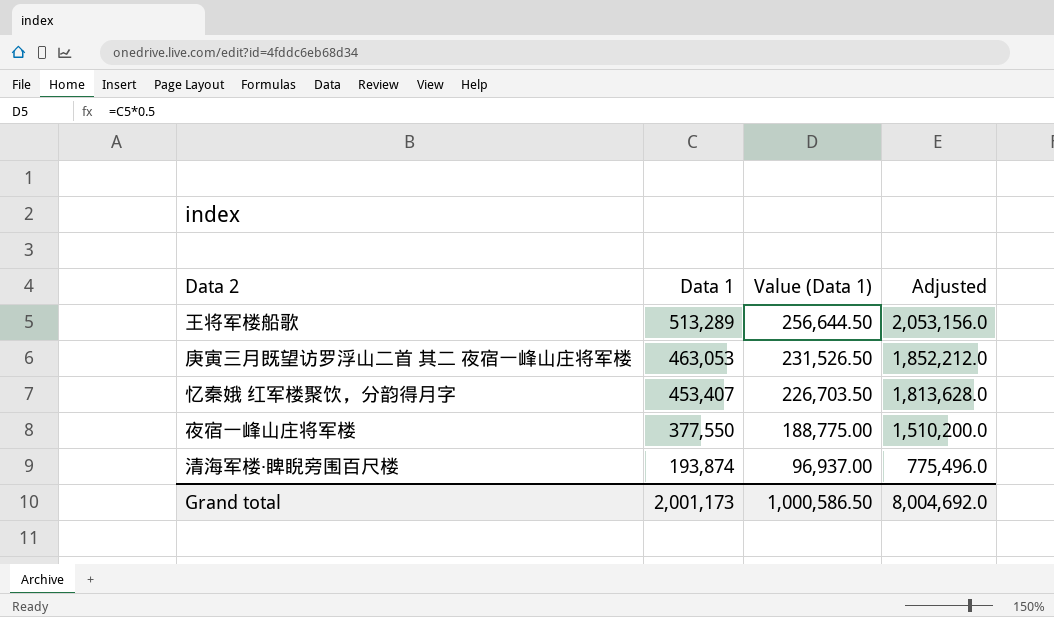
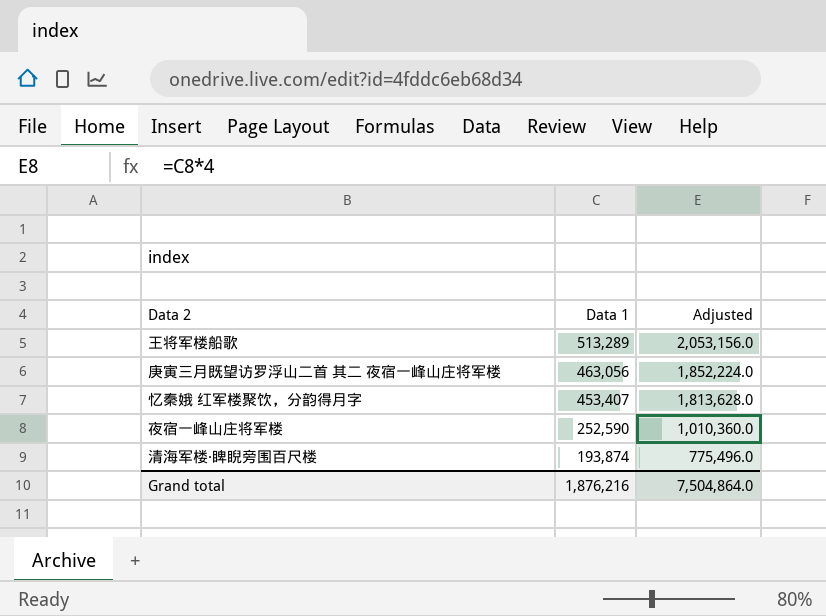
column Value (Data 1) | formula: [Data 1] * 0.5 -> none
庚寅三月既望访罗浮山二首 其二 夜宿一峰山庄将军楼 | Data 1: 463,053 -> 463,056
庚寅三月既望访罗浮山二首 其二 夜宿一峰山庄将军楼 | Adjusted: 1,852,212.0 -> 1,852,224.0
夜宿一峰山庄将军楼 | Data 1: 377,550 -> 252,590
夜宿一峰山庄将军楼 | Adjusted: 1,510,200.0 -> 1,010,360.0
Grand total | Data 1: 2,001,173 -> 1,876,216
Grand total | Adjusted: 8,004,692.0 -> 7,504,864.0

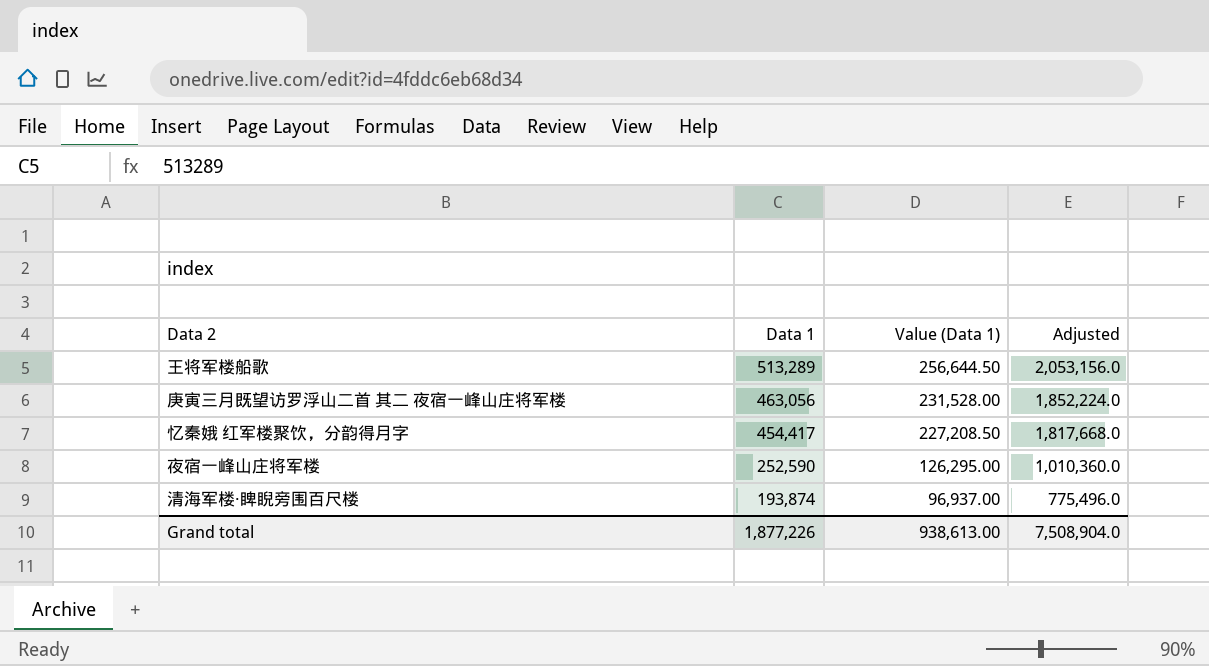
column Value (Data 1) | formula: none -> [Data 1] * 0.5
忆秦娥 红军楼聚饮，分韵得月字 | Data 1: 453,407 -> 454,417
忆秦娥 红军楼聚饮，分韵得月字 | Adjusted: 1,813,628.0 -> 1,817,668.0
Grand total | Data 1: 1,876,216 -> 1,877,226
Grand total | Adjusted: 7,504,864.0 -> 7,508,904.0

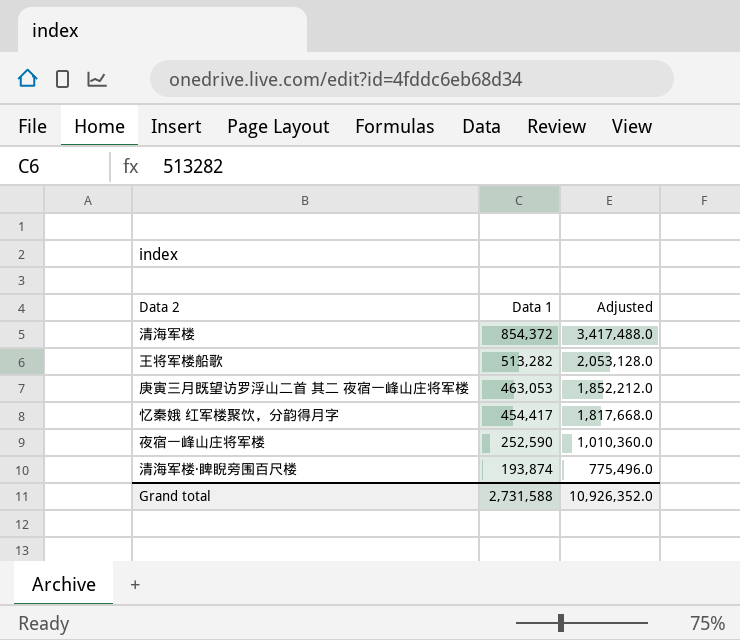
column Value (Data 1) | formula: [Data 1] * 0.5 -> none
row 清海军楼: none -> 854,372 | 3,417,488.0
王将军楼船歌 | Data 1: 513,289 -> 513,282
王将军楼船歌 | Adjusted: 2,053,156.0 -> 2,053,128.0
庚寅三月既望访罗浮山二首 其二 夜宿一峰山庄将军楼 | Data 1: 463,056 -> 463,053
庚寅三月既望访罗浮山二首 其二 夜宿一峰山庄将军楼 | Adjusted: 1,852,224.0 -> 1,852,212.0
Grand total | Data 1: 1,877,226 -> 2,731,588
Grand total | Adjusted: 7,508,904.0 -> 10,926,352.0

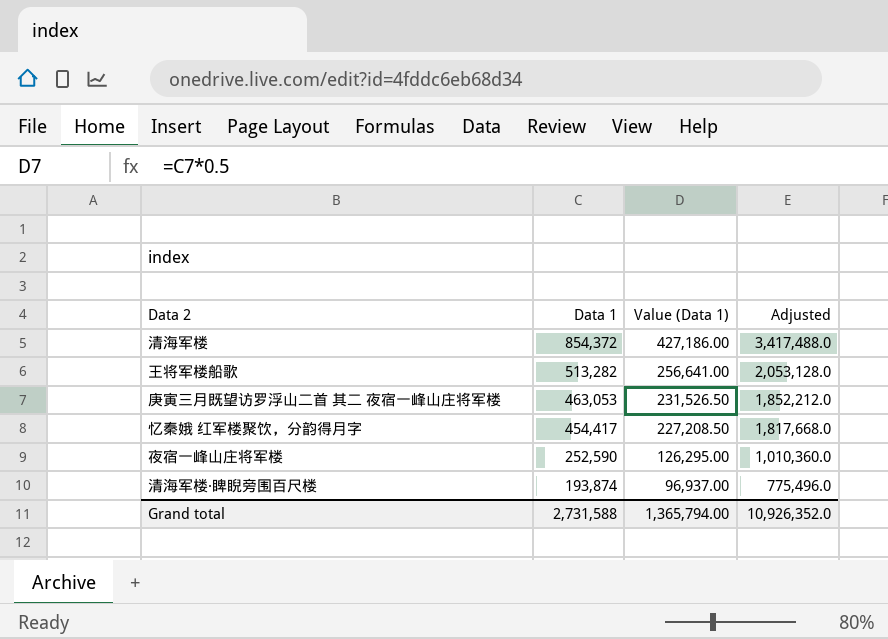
column Value (Data 1) | formula: none -> [Data 1] * 0.5

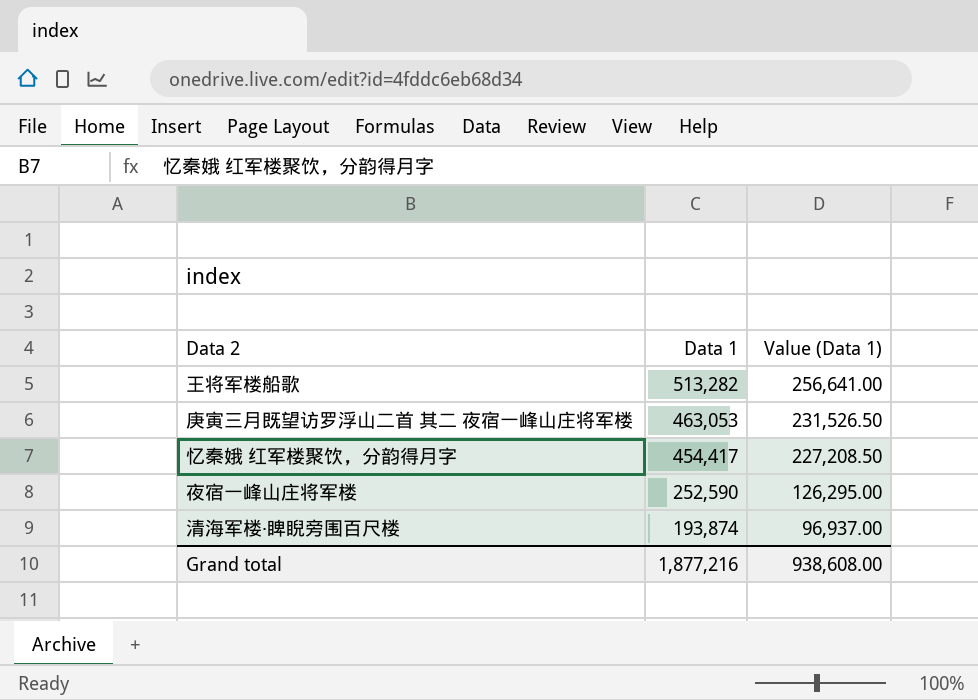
column Adjusted | formula: [Data 1] * 4 -> none
row 清海军楼: 854,372 | 427,186.00 | 3,417,488.0 -> none
Grand total | Data 1: 2,731,588 -> 1,877,216
Grand total | Value (Data 1): 1,365,794.00 -> 938,608.00

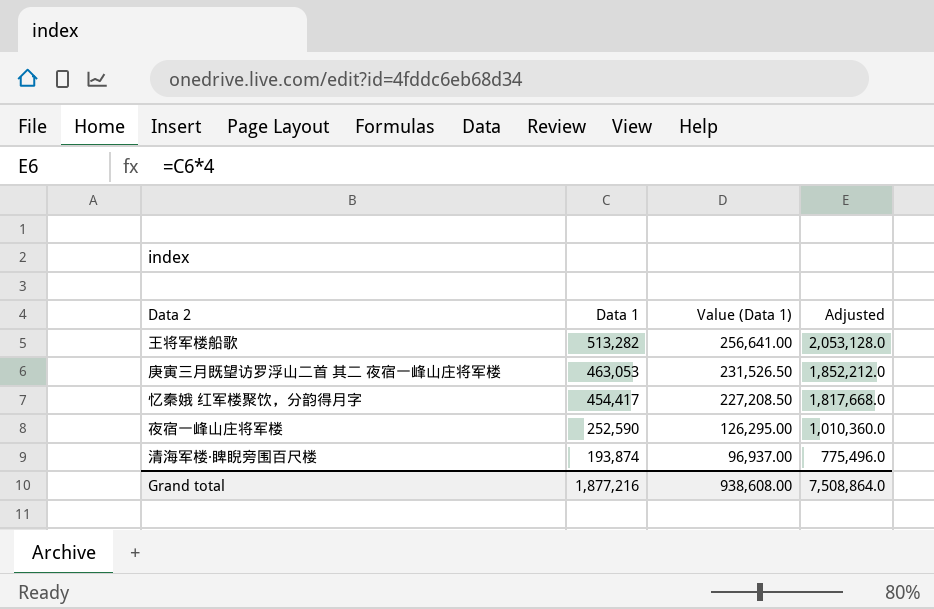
column Adjusted | formula: none -> [Data 1] * 4

